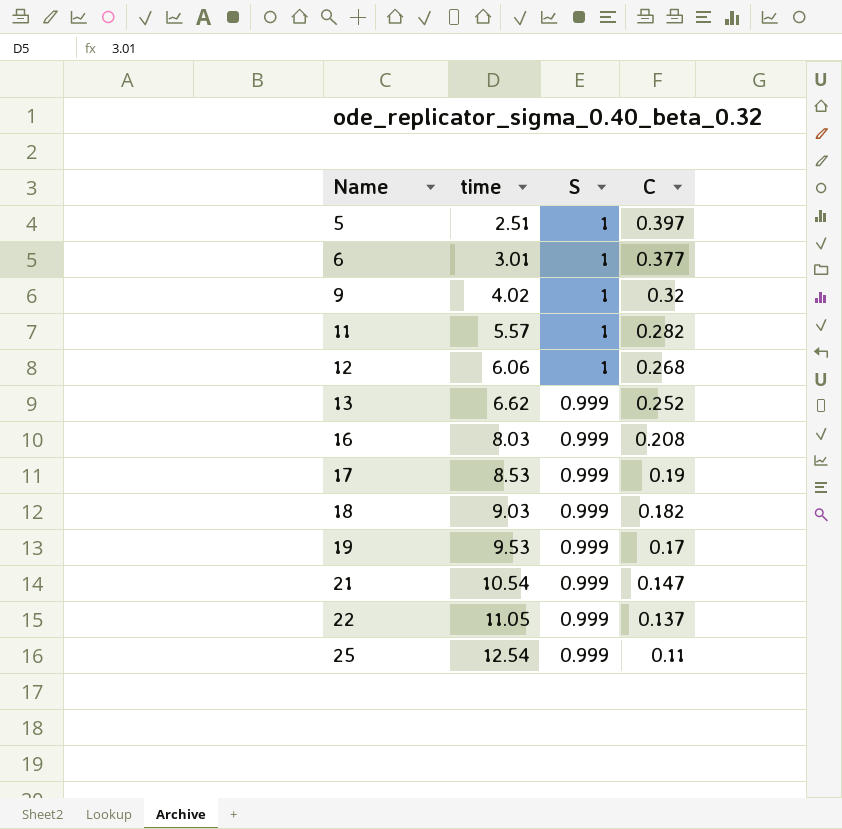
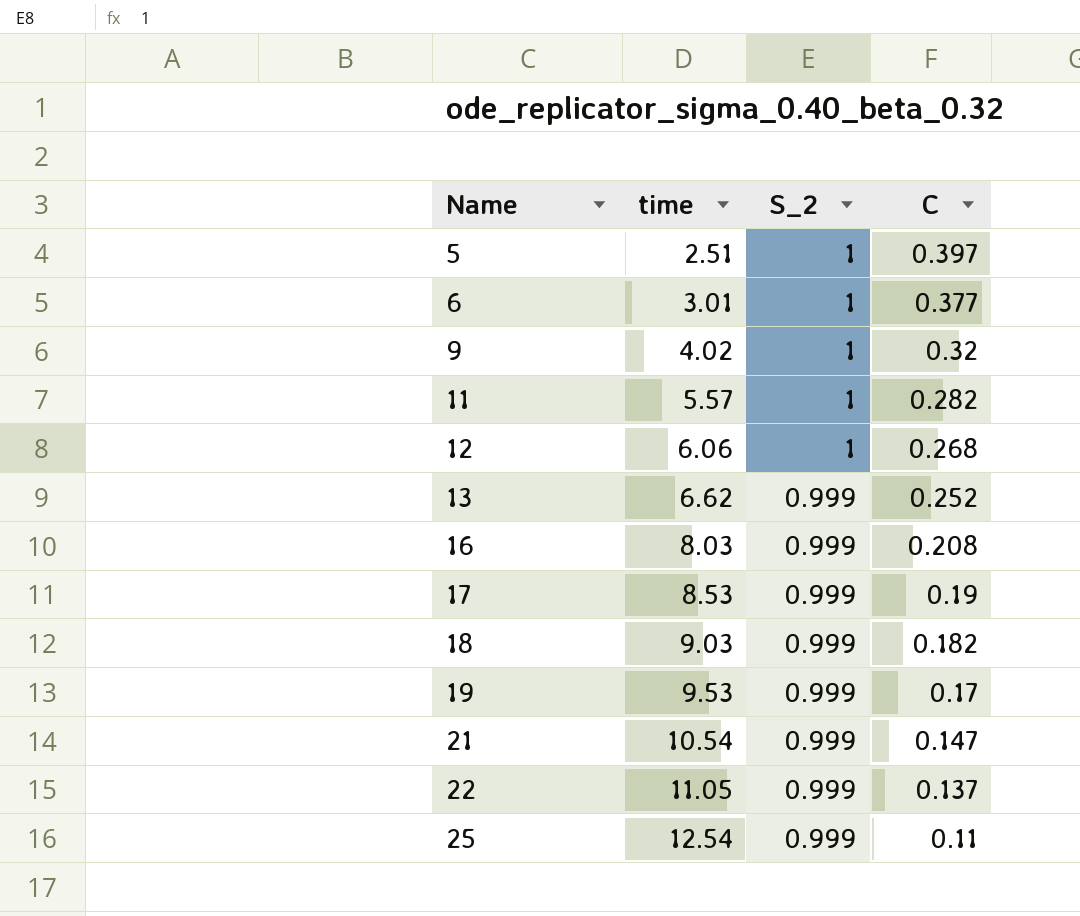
column name: S -> S_2

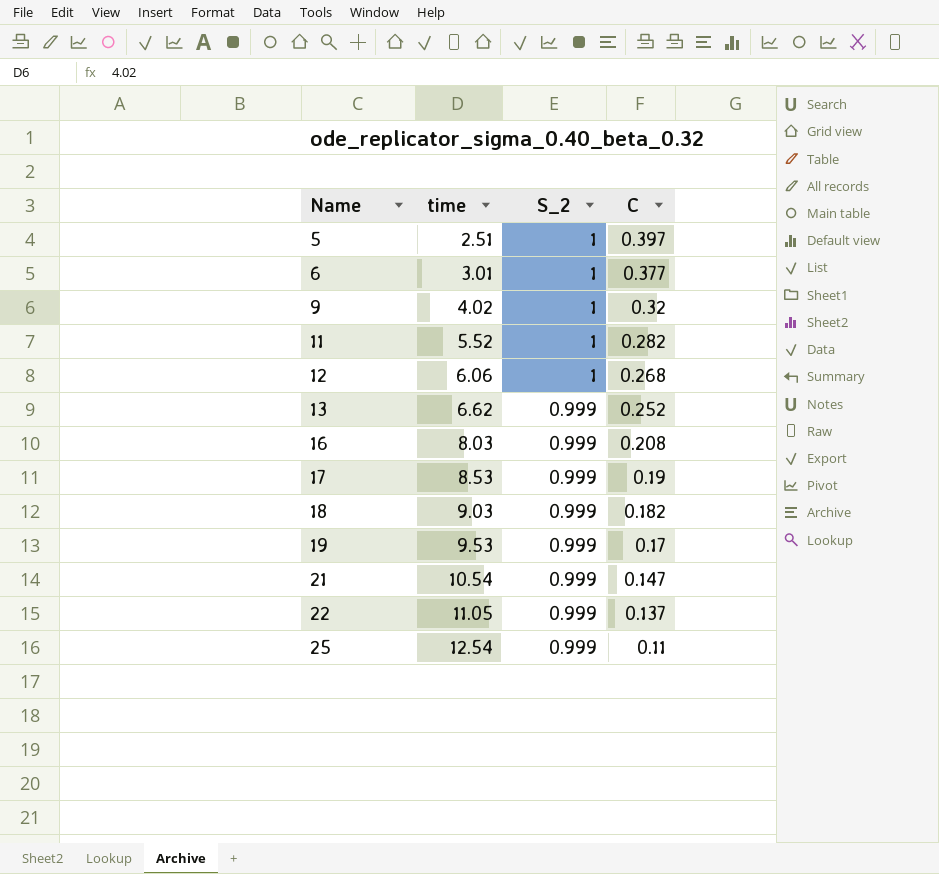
11 | time: 5.57 -> 5.52

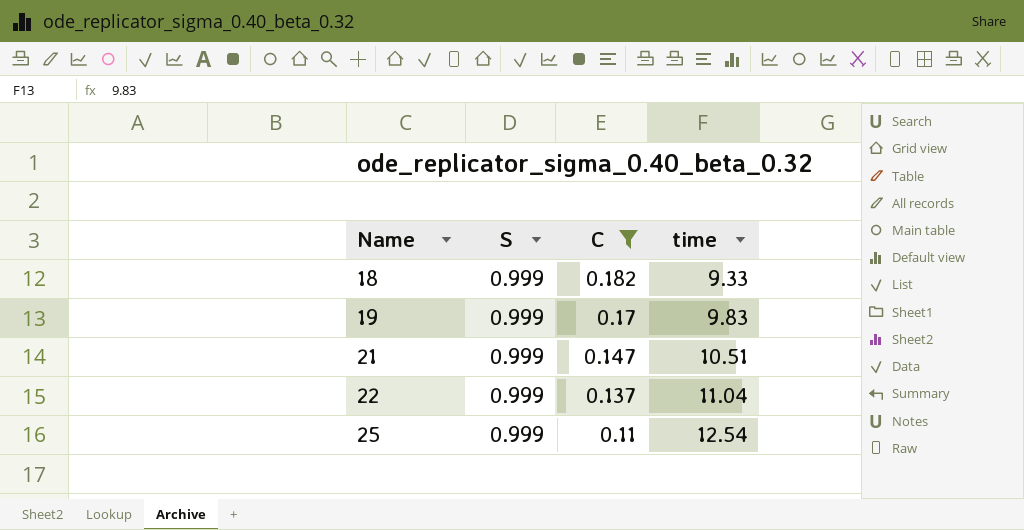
filter: none -> C <= 0.182
column name: S_2 -> S
column time | position: 2 -> 4
18 | time: 9.03 -> 9.33
19 | time: 9.53 -> 9.83
21 | time: 10.54 -> 10.51
22 | time: 11.05 -> 11.04

